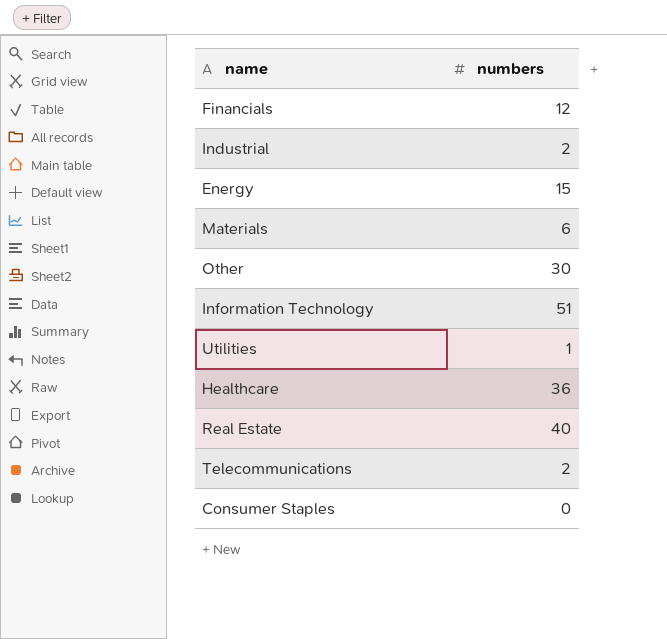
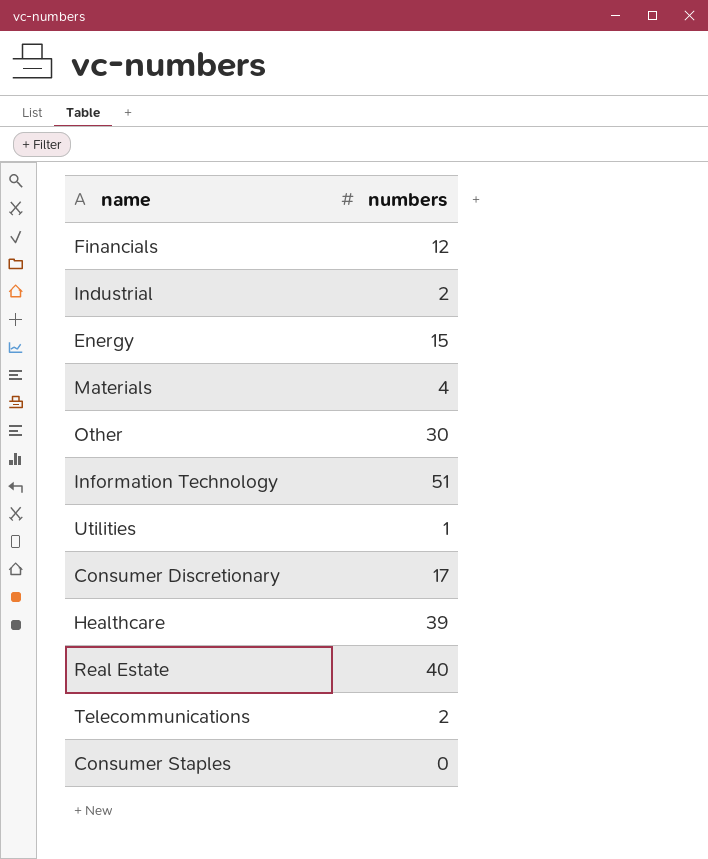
Materials | numbers: 6 -> 4
row Consumer Discretionary: none -> 17
Healthcare | numbers: 36 -> 39

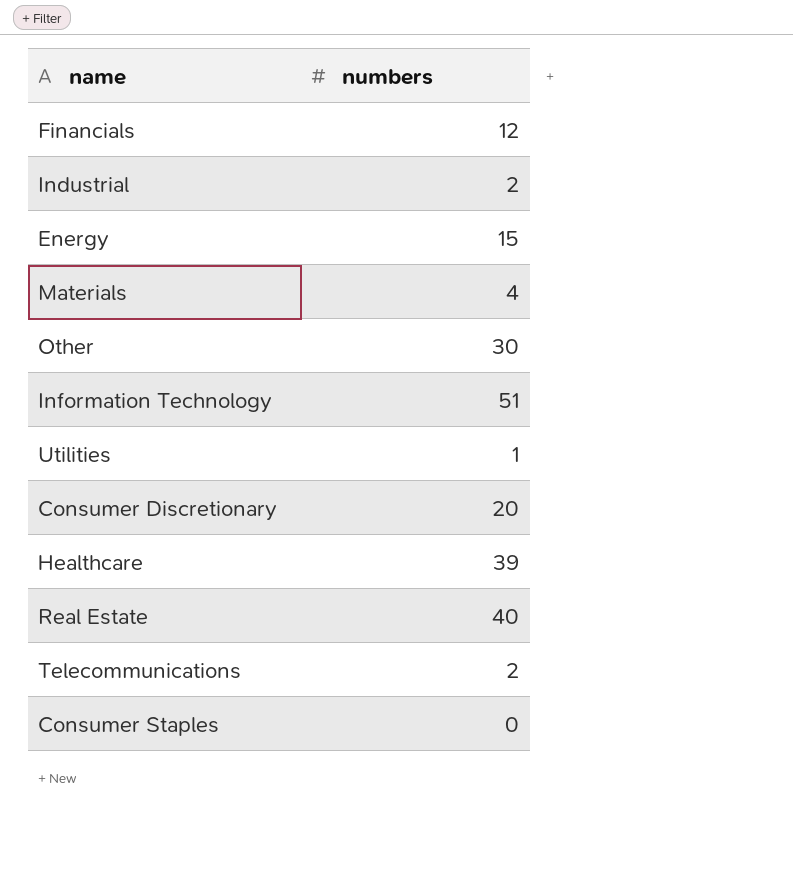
Consumer Discretionary | numbers: 17 -> 20

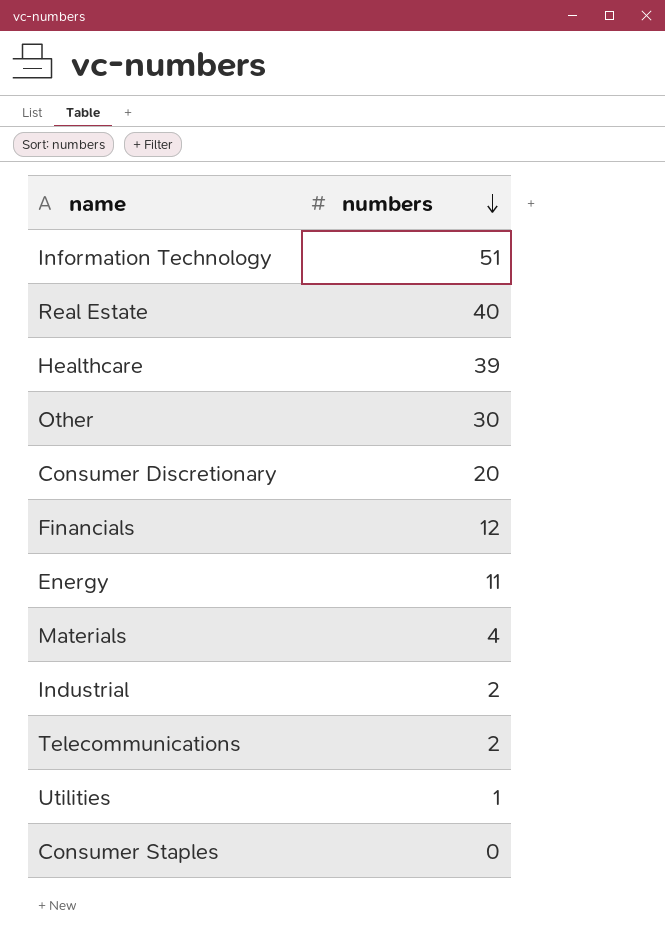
row order: none -> numbers descending
Energy | numbers: 15 -> 11

